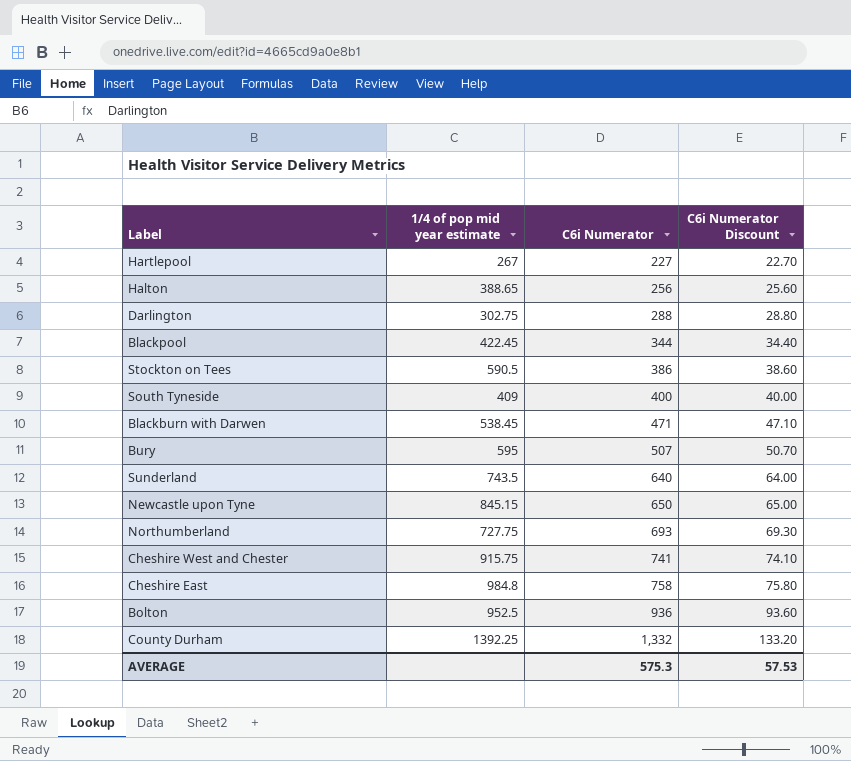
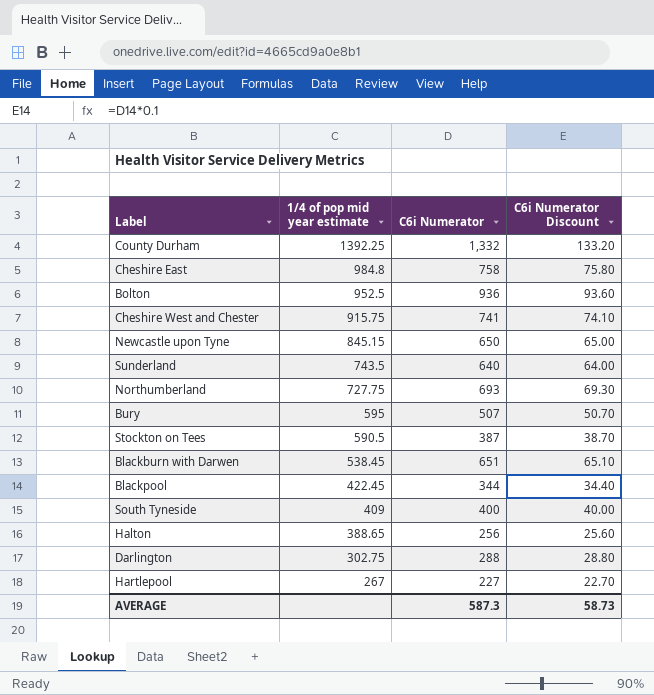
row order: C6i Numerator ascending -> 1/4 of pop mid year estimate descending
Stockton on Tees | C6i Numerator: 386 -> 387
Stockton on Tees | C6i Numerator Discount: 38.60 -> 38.70
Blackburn with Darwen | C6i Numerator: 471 -> 651
Blackburn with Darwen | C6i Numerator Discount: 47.10 -> 65.10
AVERAGE | C6i Numerator: 575.3 -> 587.3
AVERAGE | C6i Numerator Discount: 57.53 -> 58.73

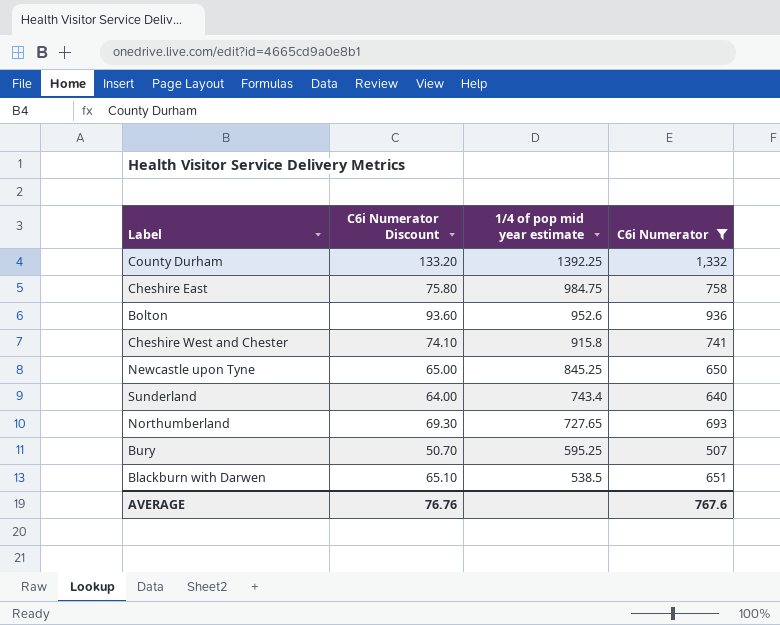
filter: none -> C6i Numerator >= 507
column C6i Numerator Discount | position: 4 -> 2
Cheshire East | 1/4 of pop mid year estimate: 984.8 -> 984.75
Bolton | 1/4 of pop mid year estimate: 952.5 -> 952.6
Cheshire West and Chester | 1/4 of pop mid year estimate: 915.75 -> 915.8
Newcastle upon Tyne | 1/4 of pop mid year estimate: 845.15 -> 845.25
Sunderland | 1/4 of pop mid year estimate: 743.5 -> 743.4
Northumberland | 1/4 of pop mid year estimate: 727.75 -> 727.65
Bury | 1/4 of pop mid year estimate: 595 -> 595.25
Blackburn with Darwen | 1/4 of pop mid year estimate: 538.45 -> 538.5
AVERAGE | C6i Numerator Discount: 58.73 -> 76.76
AVERAGE | C6i Numerator: 587.3 -> 767.6

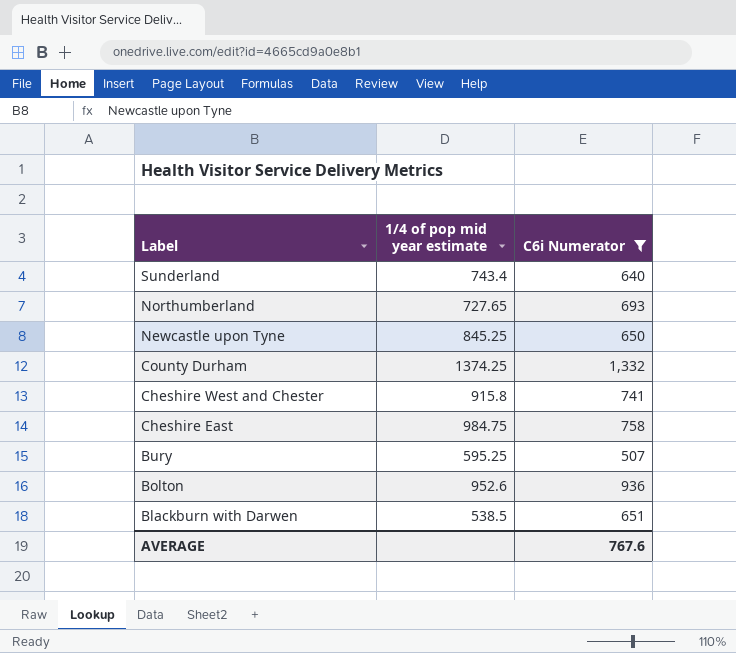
row order: 1/4 of pop mid year estimate descending -> Label descending
column C6i Numerator Discount | formula: [C6i Numerator] * 0.1 -> none
County Durham | 1/4 of pop mid year estimate: 1392.25 -> 1374.25

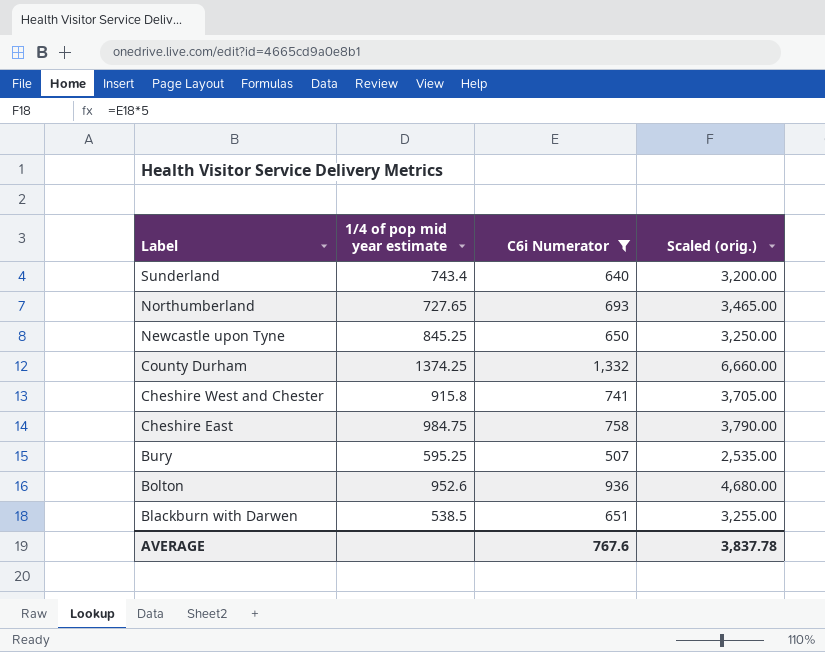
column Scaled (orig.) | formula: none -> [C6i Numerator] * 5

